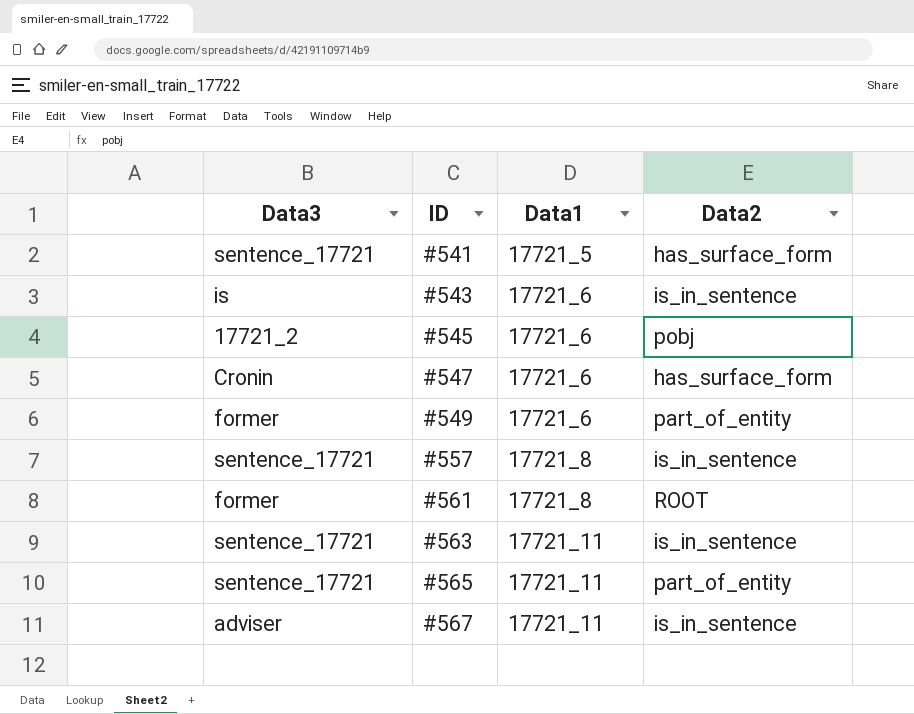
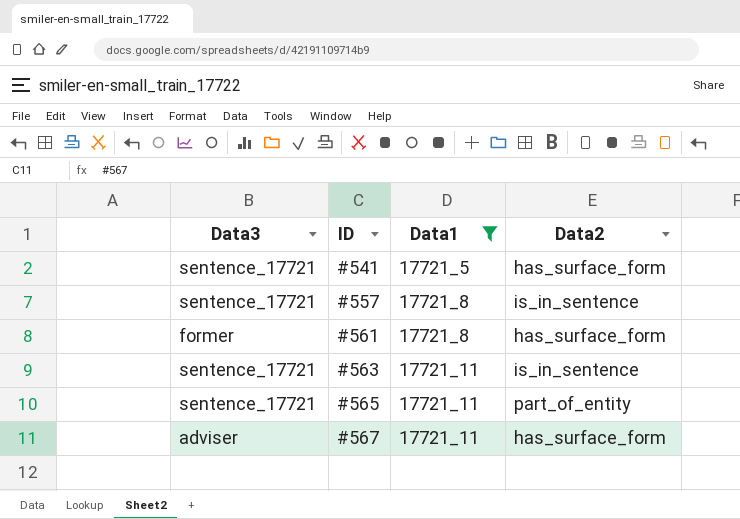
filter: none -> Data1 != 17721_6
#561 | Data2: ROOT -> has_surface_form
#567 | Data2: is_in_sentence -> has_surface_form

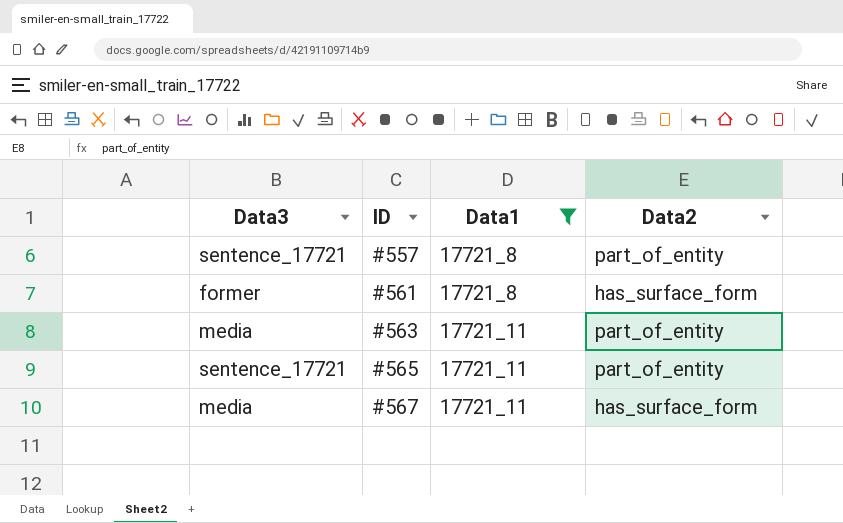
row #541: sentence_17721 | 17721_5 | has_surface_form -> none
#557 | Data2: is_in_sentence -> part_of_entity
#563 | Data3: sentence_17721 -> media
#563 | Data2: is_in_sentence -> part_of_entity
#567 | Data3: adviser -> media

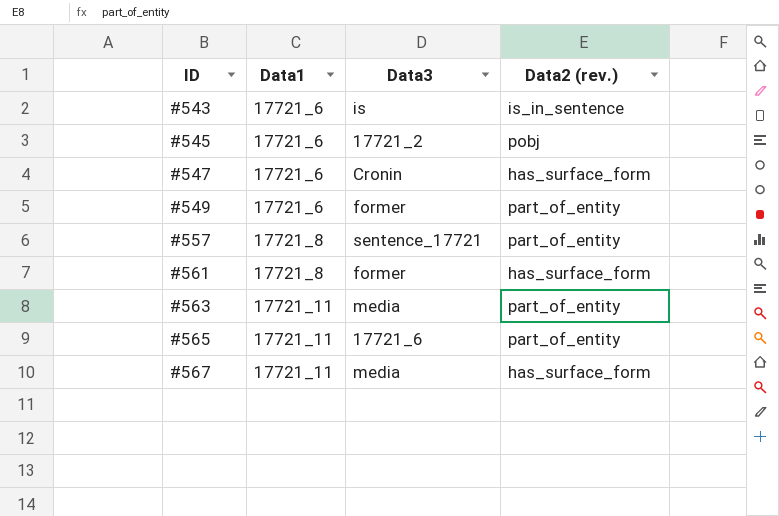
filter: Data1 != 17721_6 -> none
column Data3 | position: 1 -> 3
column name: Data2 -> Data2 (rev.)
#565 | Data3: sentence_17721 -> 17721_6

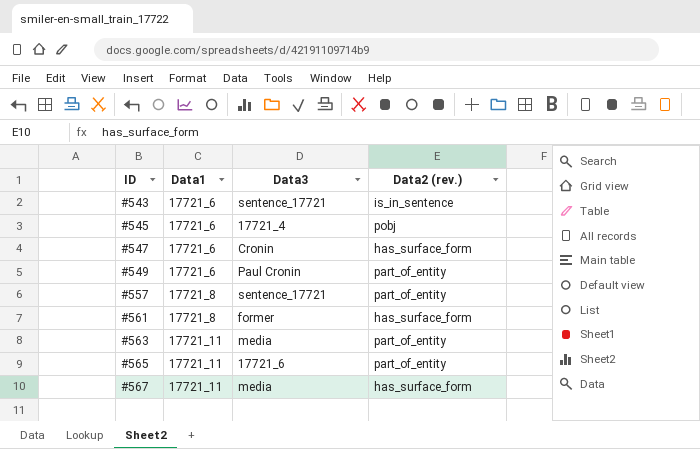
#543 | Data3: is -> sentence_17721
#545 | Data3: 17721_2 -> 17721_4
#549 | Data3: former -> Paul Cronin

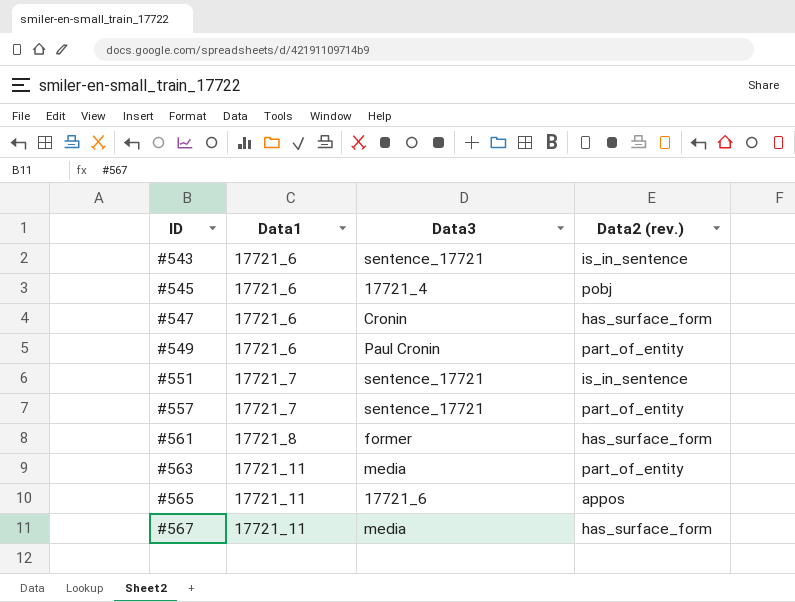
row #551: none -> 17721_7 | sentence_17721 | is_in_sentence
#557 | Data1: 17721_8 -> 17721_7
#565 | Data2 (rev.): part_of_entity -> appos

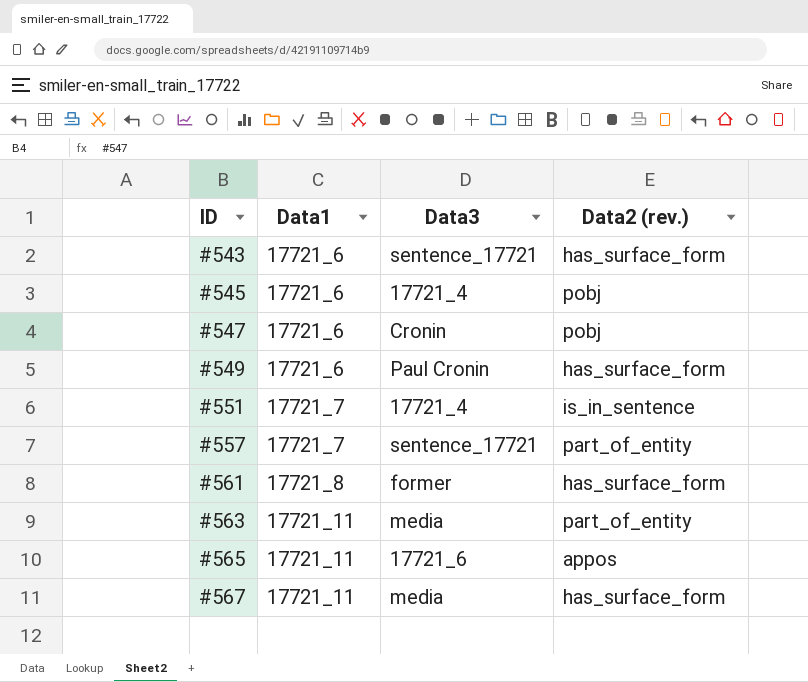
#543 | Data2 (rev.): is_in_sentence -> has_surface_form
#547 | Data2 (rev.): has_surface_form -> pobj
#549 | Data2 (rev.): part_of_entity -> has_surface_form
#551 | Data3: sentence_17721 -> 17721_4

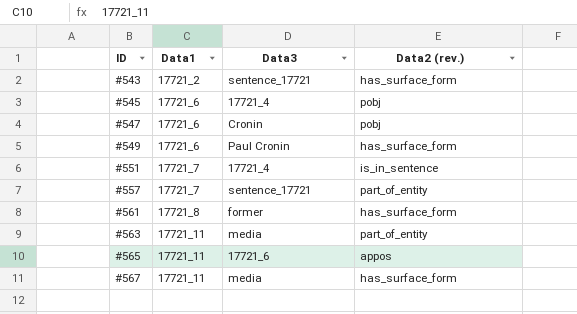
#543 | Data1: 17721_6 -> 17721_2

